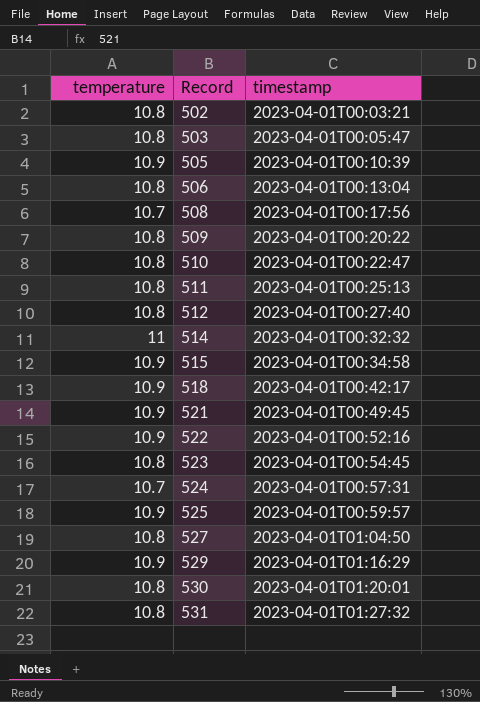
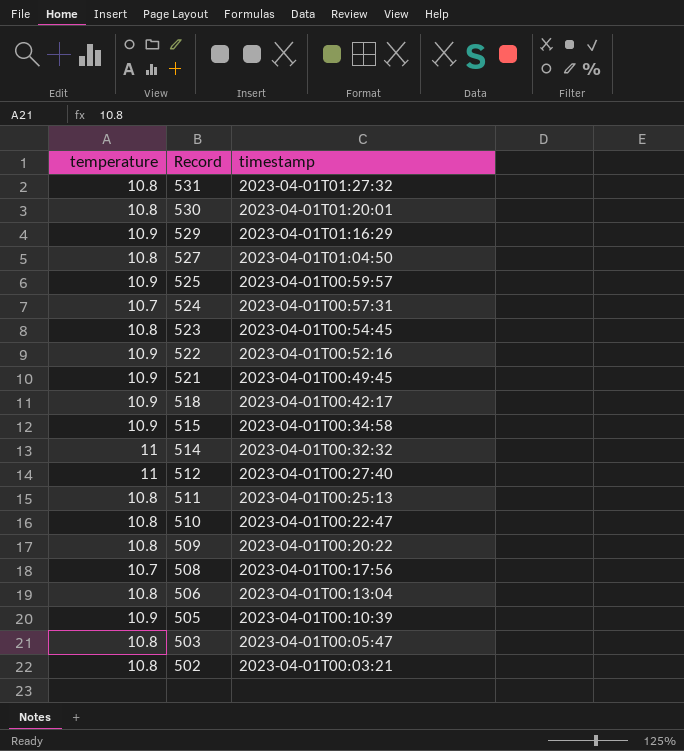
row order: Record ascending -> Record descending
512 | temperature: 10.8 -> 11

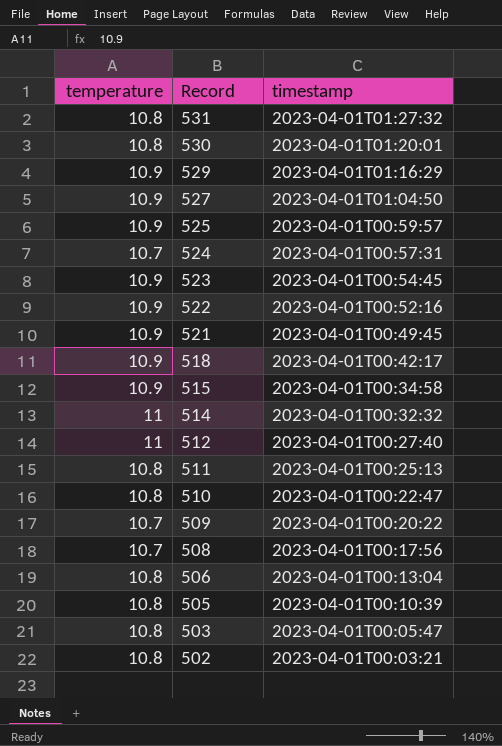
527 | temperature: 10.8 -> 10.9
523 | temperature: 10.8 -> 10.9
509 | temperature: 10.8 -> 10.7
505 | temperature: 10.9 -> 10.8

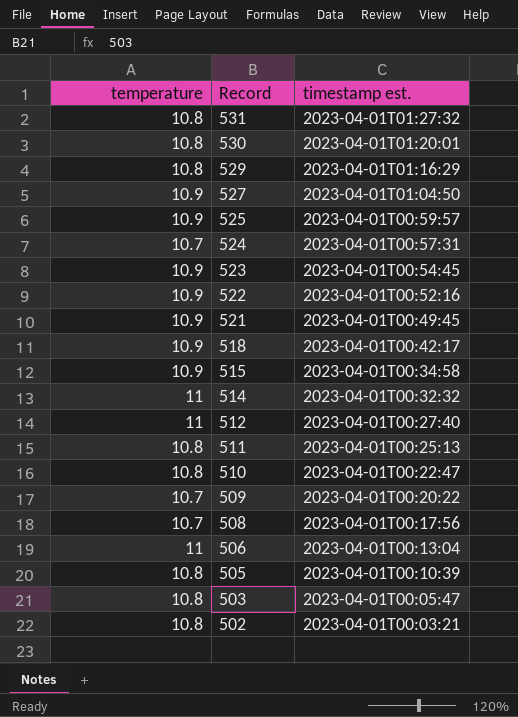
column name: timestamp -> timestamp est.
529 | temperature: 10.9 -> 10.8
506 | temperature: 10.8 -> 11

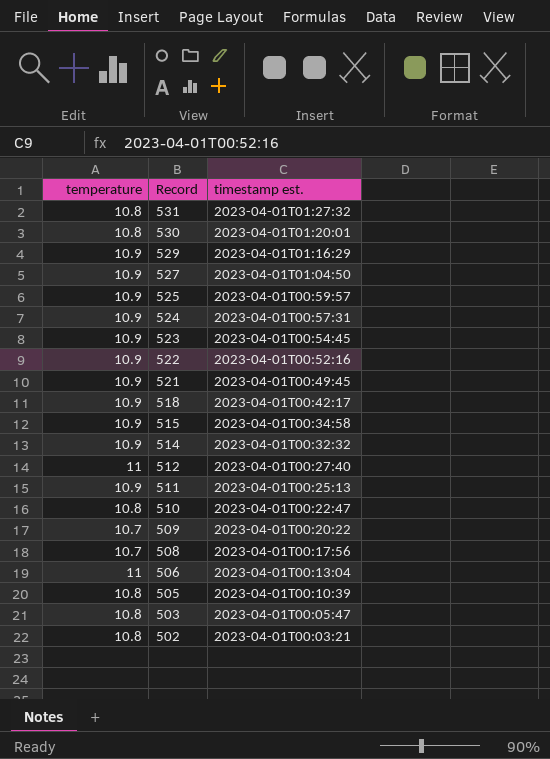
529 | temperature: 10.8 -> 10.9
524 | temperature: 10.7 -> 10.9
514 | temperature: 11 -> 10.9
511 | temperature: 10.8 -> 10.9

